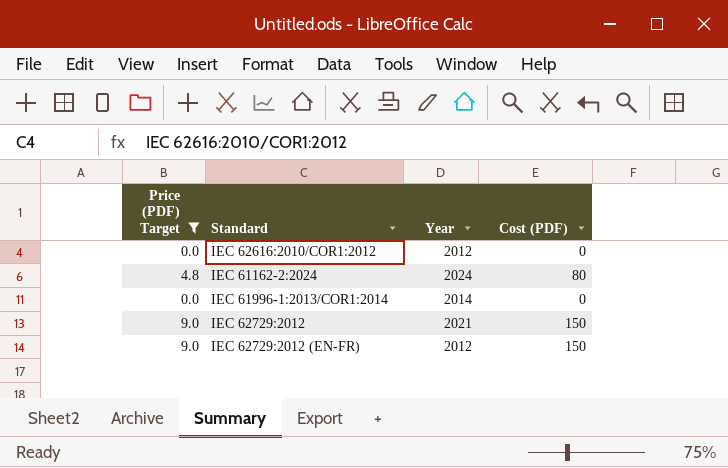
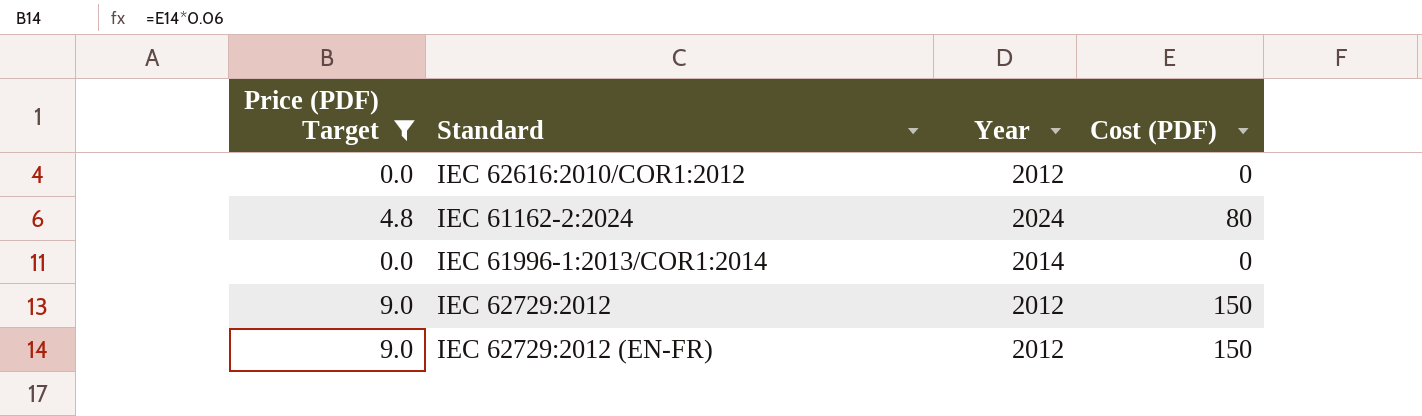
IEC 62729:2012 | Year: 2021 -> 2012

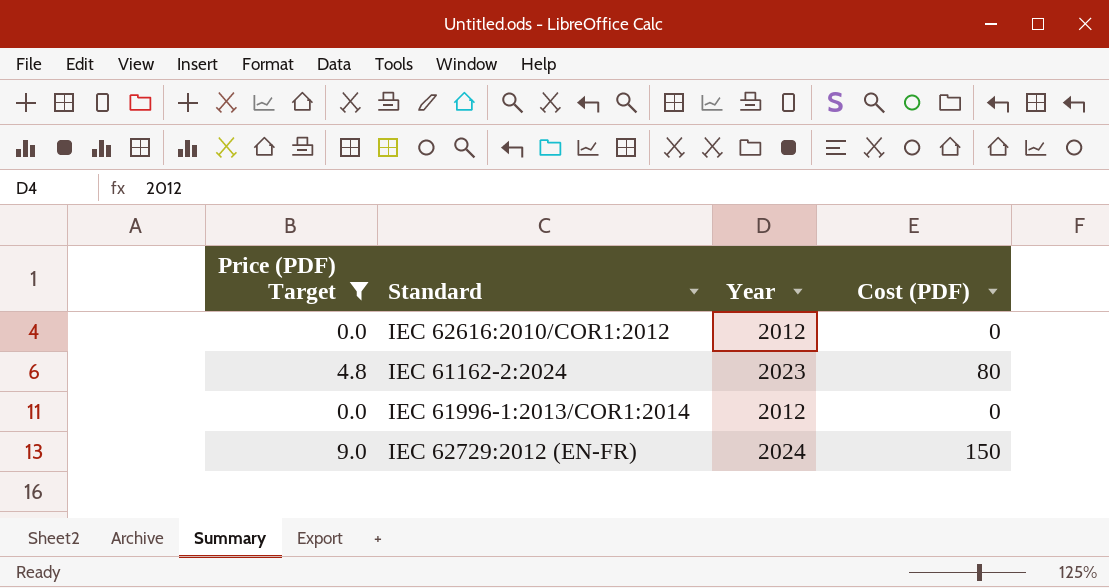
row IEC 62729:2012: 9.0 | 2012 | 150 -> none
IEC 61162-2:2024 | Year: 2024 -> 2023
IEC 61996-1:2013/COR1:2014 | Year: 2014 -> 2012
IEC 62729:2012 (EN-FR) | Year: 2012 -> 2024

